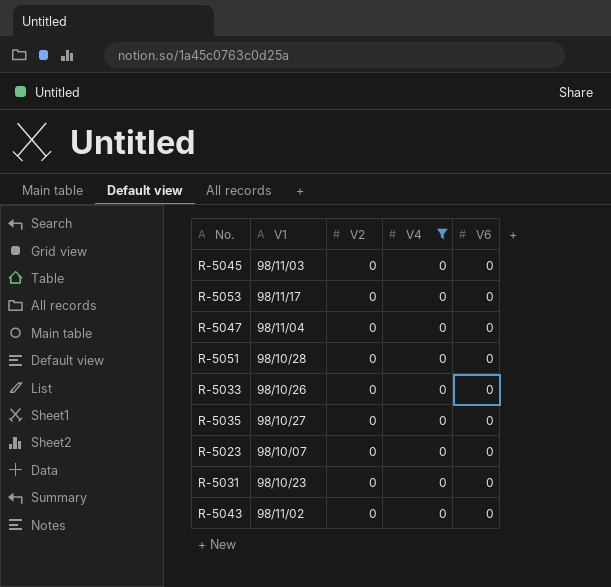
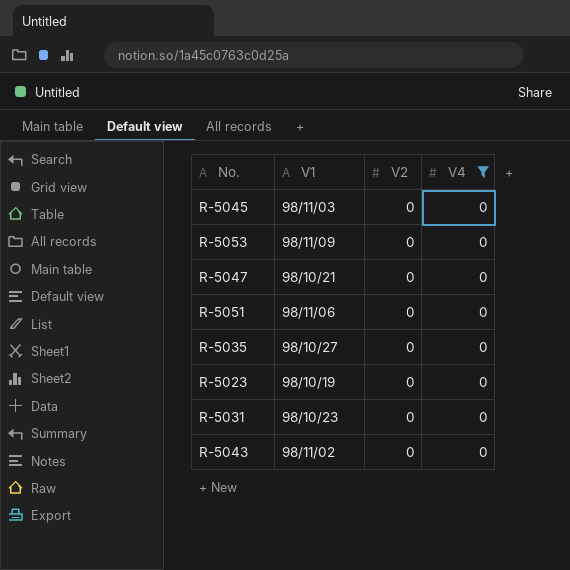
column V6 | position: 5 -> none
row R-5033: 98/10/26 | 0 | 0 | 0 -> none
R-5053 | V1: 98/11/17 -> 98/11/09
R-5047 | V1: 98/11/04 -> 98/10/21
R-5051 | V1: 98/10/28 -> 98/11/06
R-5023 | V1: 98/10/07 -> 98/10/19

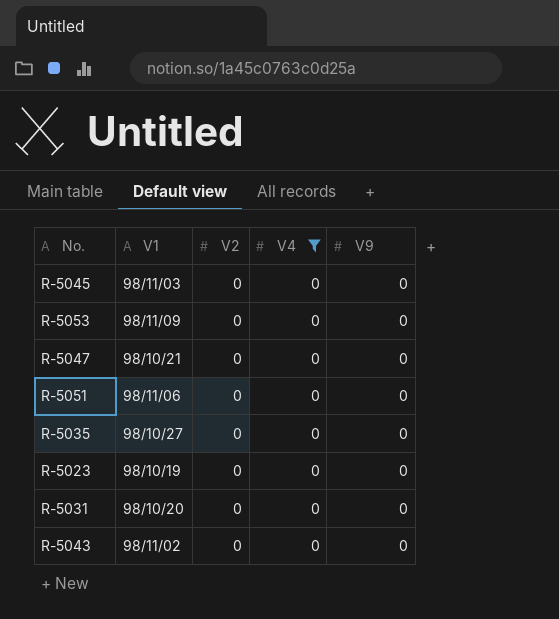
column V9 | position: none -> 5
R-5031 | V1: 98/10/23 -> 98/10/20

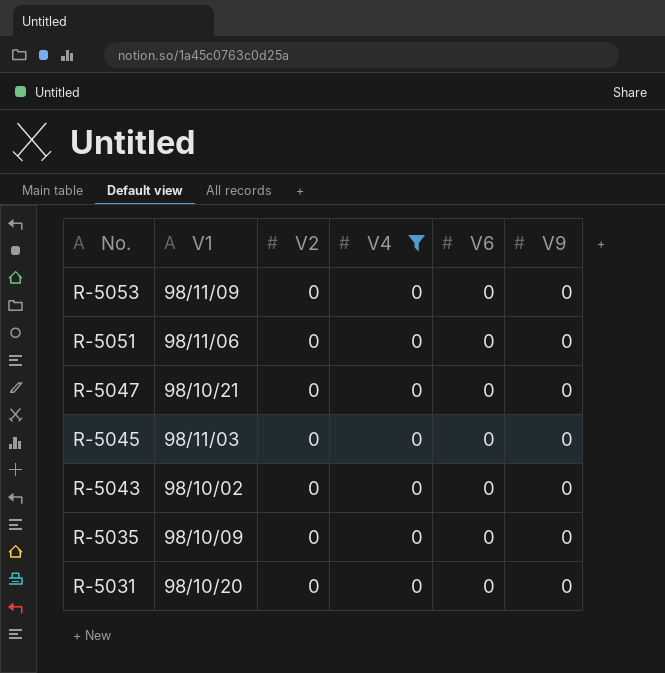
row order: none -> No. descending
column V6 | position: none -> 5
row R-5023: 98/10/19 | 0 | 0 | 0 -> none
R-5043 | V1: 98/11/02 -> 98/10/02
R-5035 | V1: 98/10/27 -> 98/10/09

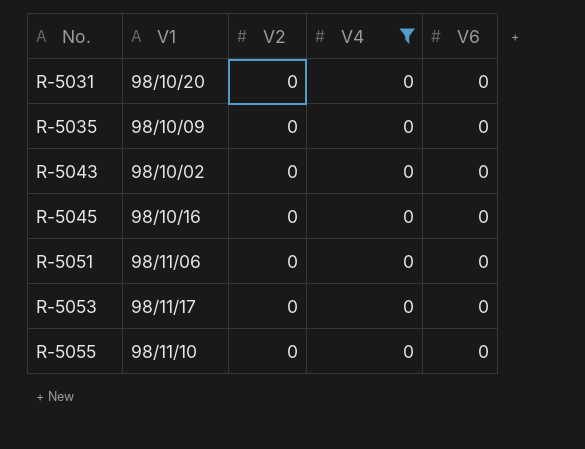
row order: No. descending -> No. ascending
column V9 | position: 6 -> none
row R-5047: 98/10/21 | 0 | 0 | 0 | 0 -> none
R-5045 | V1: 98/11/03 -> 98/10/16
R-5053 | V1: 98/11/09 -> 98/11/17
row R-5055: none -> 98/11/10 | 0 | 0 | 0

